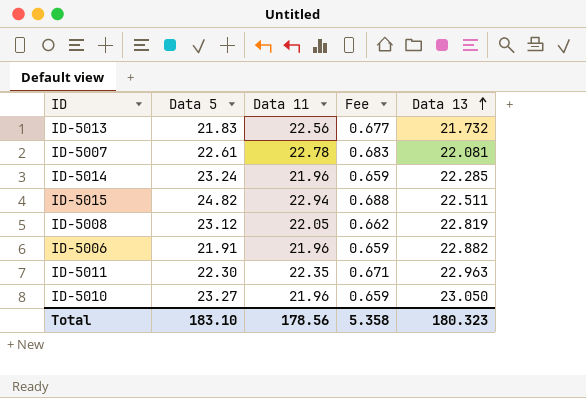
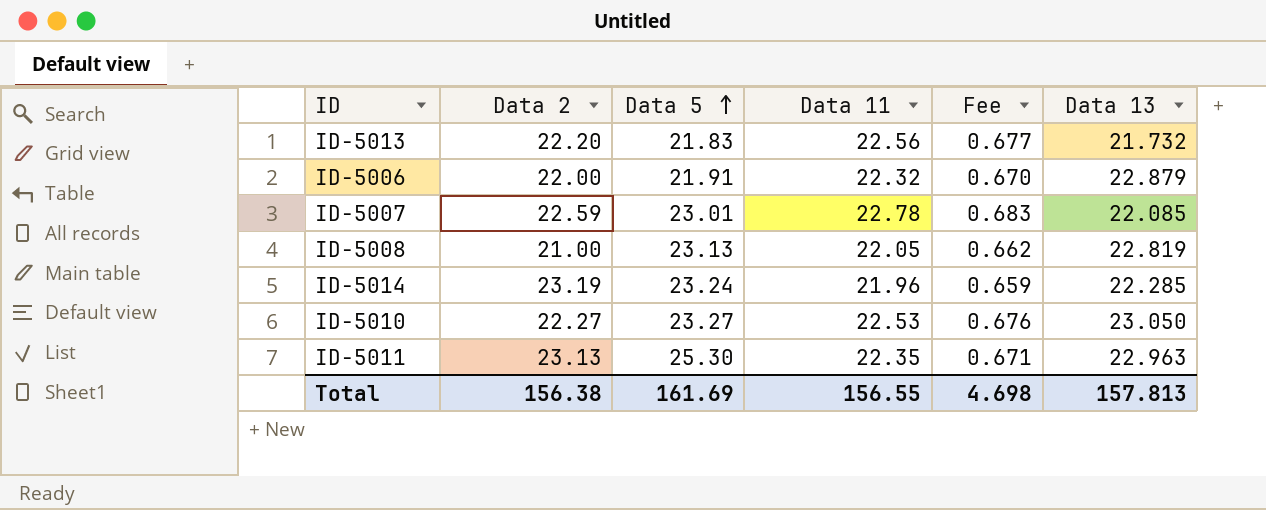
row order: Data 13 ascending -> Data 5 ascending
column Data 2 | position: none -> 2
row ID-5015: 24.82 | 22.94 | 0.688 | 22.511 -> none
ID-5006 | Data 11: 21.96 -> 22.32
ID-5006 | Fee: 0.659 -> 0.670
ID-5006 | Data 13: 22.882 -> 22.879
ID-5007 | Data 5: 22.61 -> 23.01
ID-5007 | Data 13: 22.081 -> 22.085
ID-5008 | Data 5: 23.12 -> 23.13
ID-5010 | Data 11: 21.96 -> 22.53
ID-5010 | Fee: 0.659 -> 0.676
ID-5011 | Data 5: 22.30 -> 25.30
Total | Data 5: 183.10 -> 161.69
Total | Data 11: 178.56 -> 156.55
Total | Fee: 5.358 -> 4.698
Total | Data 13: 180.323 -> 157.813

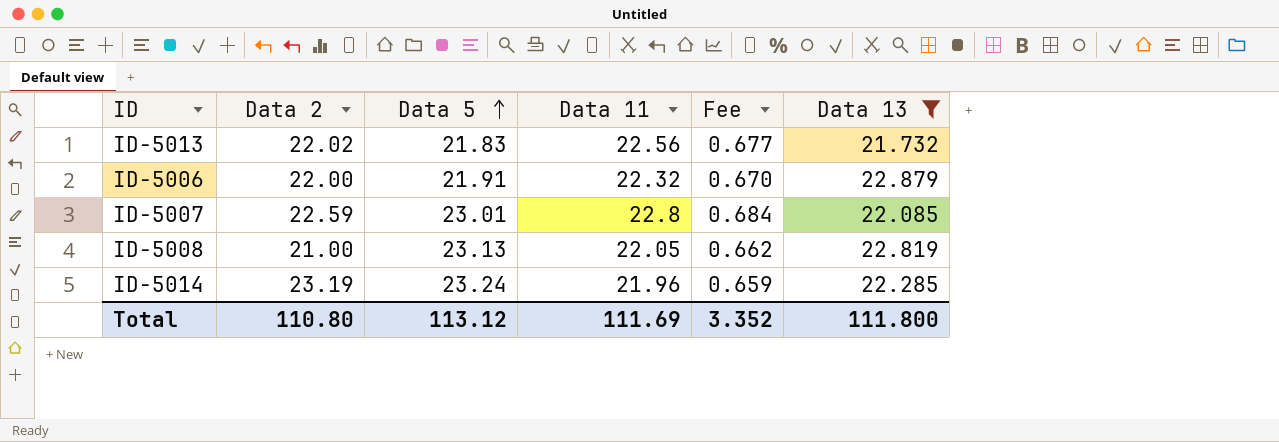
filter: none -> Data 13 <= 22.879
ID-5013 | Data 2: 22.20 -> 22.02
ID-5007 | Data 11: 22.78 -> 22.8
ID-5007 | Fee: 0.683 -> 0.684
Total | Data 2: 156.38 -> 110.80
Total | Data 5: 161.69 -> 113.12
Total | Data 11: 156.55 -> 111.69
Total | Fee: 4.698 -> 3.352
Total | Data 13: 157.813 -> 111.800

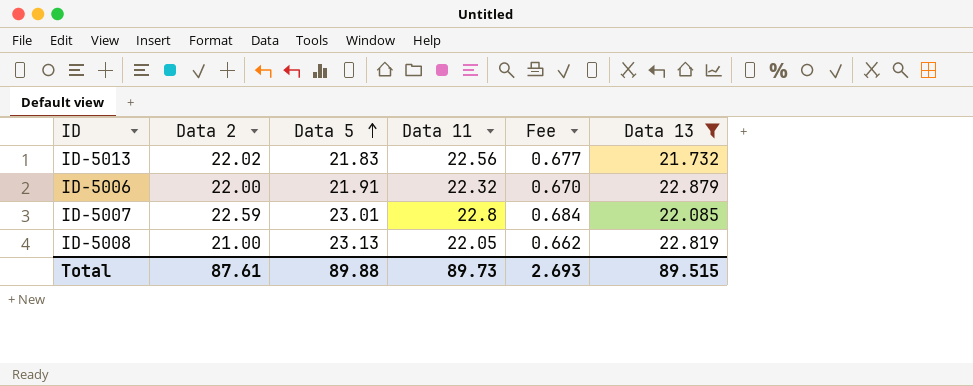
row ID-5014: 23.19 | 23.24 | 21.96 | 0.659 | 22.285 -> none
Total | Data 2: 110.80 -> 87.61
Total | Data 5: 113.12 -> 89.88
Total | Data 11: 111.69 -> 89.73
Total | Fee: 3.352 -> 2.693
Total | Data 13: 111.800 -> 89.515

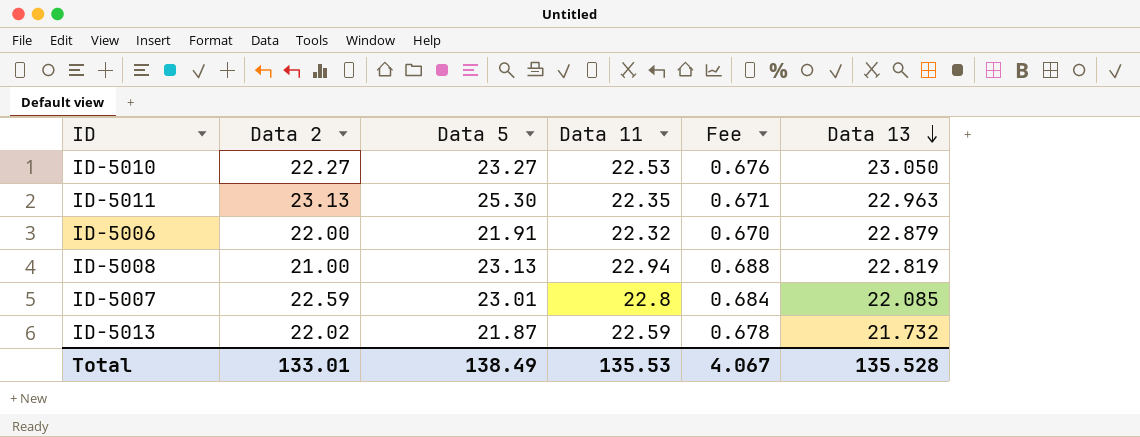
filter: Data 13 <= 22.879 -> none
row order: Data 5 ascending -> Data 13 descending
ID-5008 | Data 11: 22.05 -> 22.94
ID-5008 | Fee: 0.662 -> 0.688
ID-5013 | Data 5: 21.83 -> 21.87
ID-5013 | Data 11: 22.56 -> 22.59
ID-5013 | Fee: 0.677 -> 0.678
Total | Data 2: 87.61 -> 133.01
Total | Data 5: 89.88 -> 138.49
Total | Data 11: 89.73 -> 135.53
Total | Fee: 2.693 -> 4.067
Total | Data 13: 89.515 -> 135.528

